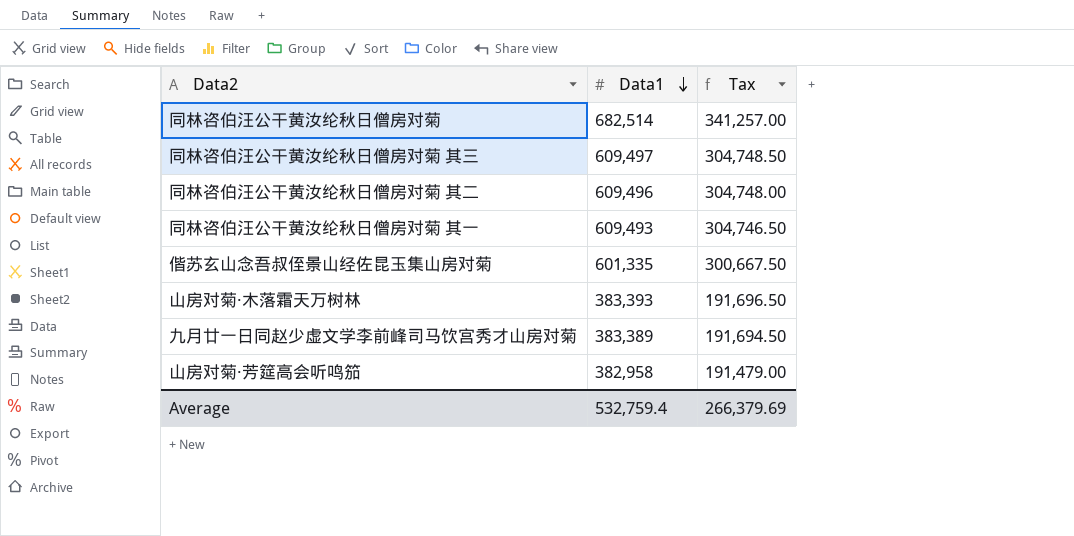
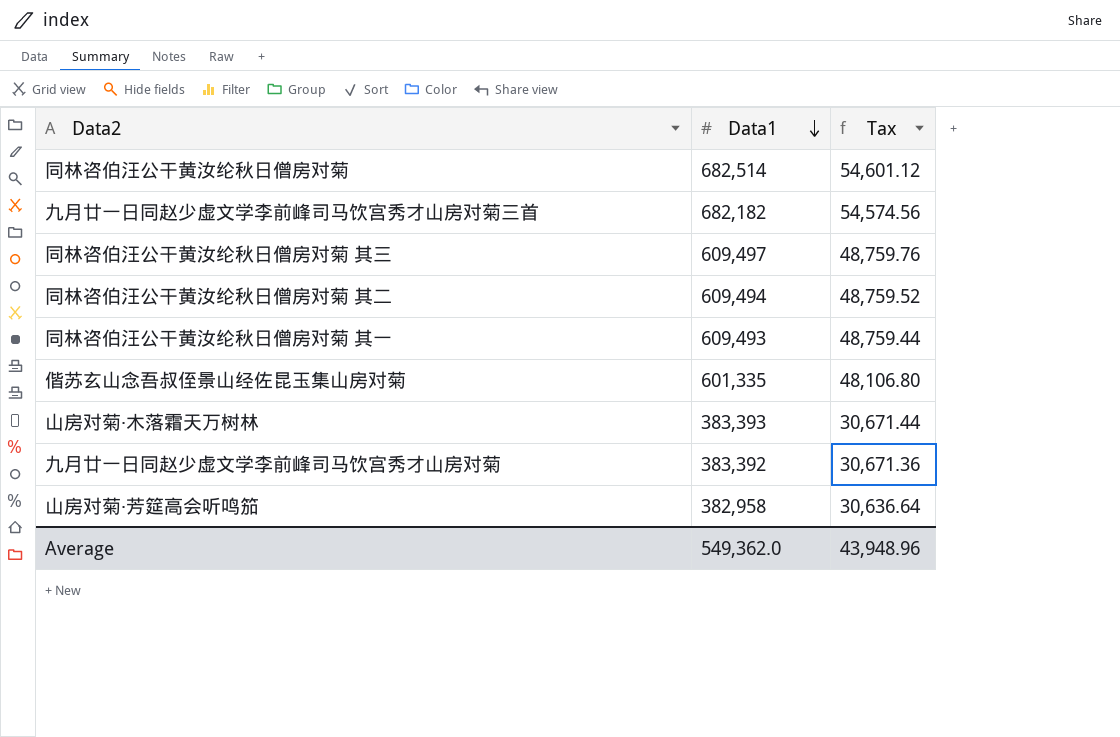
column Tax | formula: [Data1] * 0.5 -> [Data1] * 0.08
row 九月廿一日同赵少虚文学李前峰司马饮宫秀才山房对菊三首: none -> 682,182 | 54,574.56
同林咨伯汪公干黄汝纶秋日僧房对菊 其二 | Data1: 609,496 -> 609,494
九月廿一日同赵少虚文学李前峰司马饮宫秀才山房对菊 | Data1: 383,389 -> 383,392
Average | Data1: 532,759.4 -> 549,362.0
Average | Tax: 266,379.69 -> 43,948.96

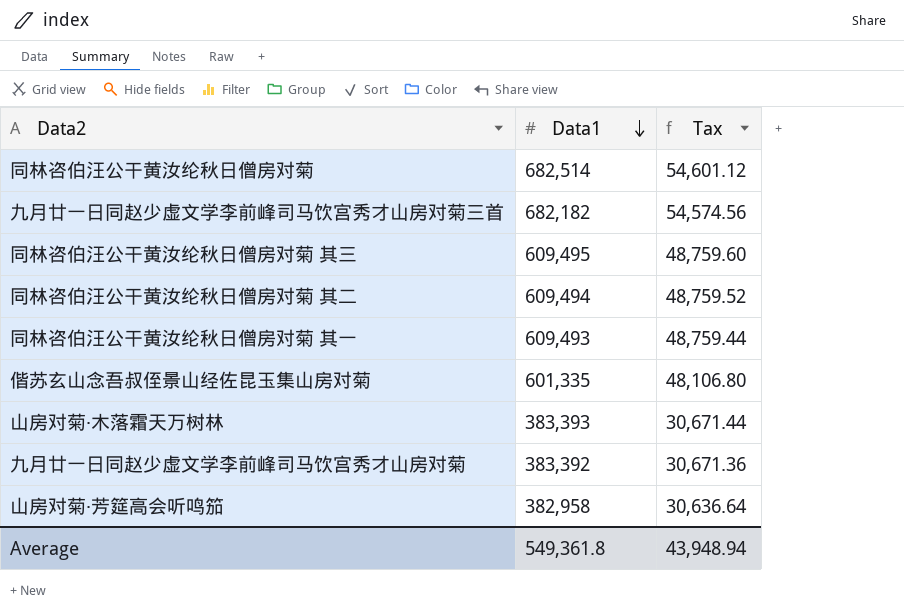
同林咨伯汪公干黄汝纶秋日僧房对菊 其三 | Data1: 609,497 -> 609,495
同林咨伯汪公干黄汝纶秋日僧房对菊 其三 | Tax: 48,759.76 -> 48,759.60
Average | Data1: 549,362.0 -> 549,361.8
Average | Tax: 43,948.96 -> 43,948.94

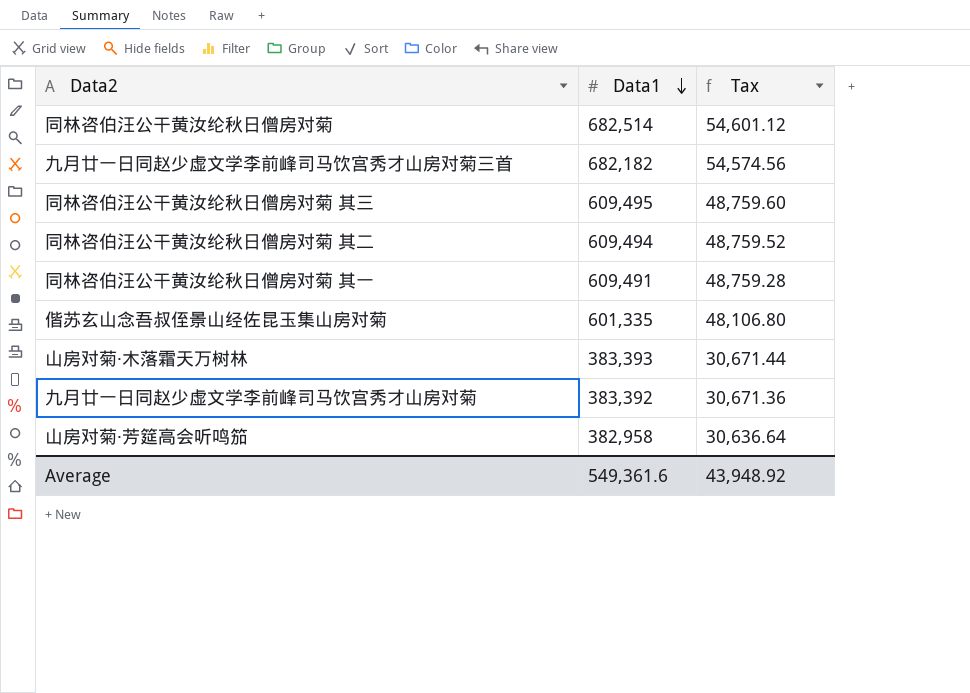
同林咨伯汪公干黄汝纶秋日僧房对菊 其一 | Data1: 609,493 -> 609,491
同林咨伯汪公干黄汝纶秋日僧房对菊 其一 | Tax: 48,759.44 -> 48,759.28
Average | Data1: 549,361.8 -> 549,361.6
Average | Tax: 43,948.94 -> 43,948.92

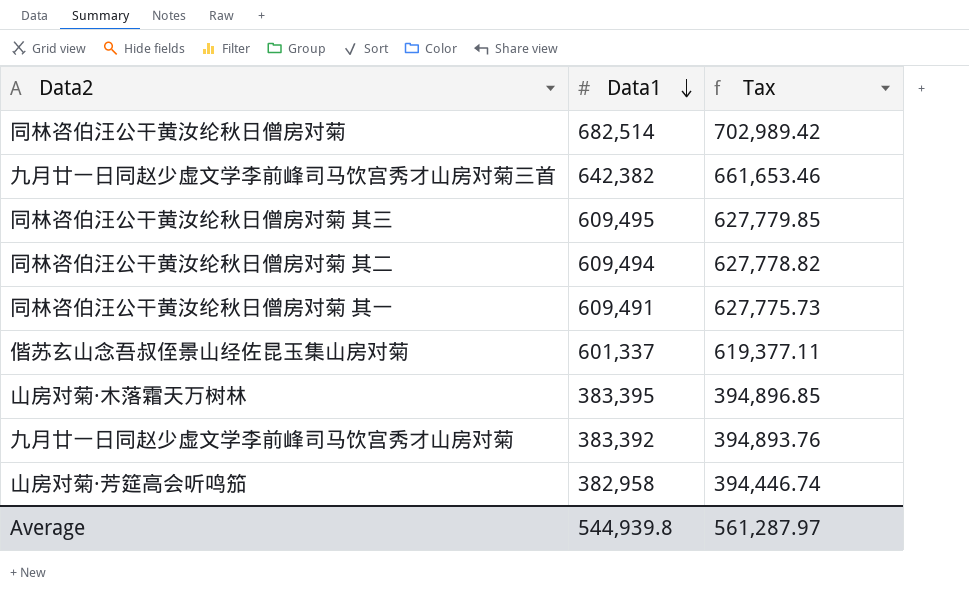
column Tax | formula: [Data1] * 0.08 -> [Data1] * 1.03
九月廿一日同赵少虚文学李前峰司马饮宫秀才山房对菊三首 | Data1: 682,182 -> 642,382
偕苏玄山念吾叔侄景山经佐昆玉集山房对菊 | Data1: 601,335 -> 601,337
山房对菊·木落霜天万树林 | Data1: 383,393 -> 383,395
Average | Data1: 549,361.6 -> 544,939.8
Average | Tax: 43,948.92 -> 561,287.97

